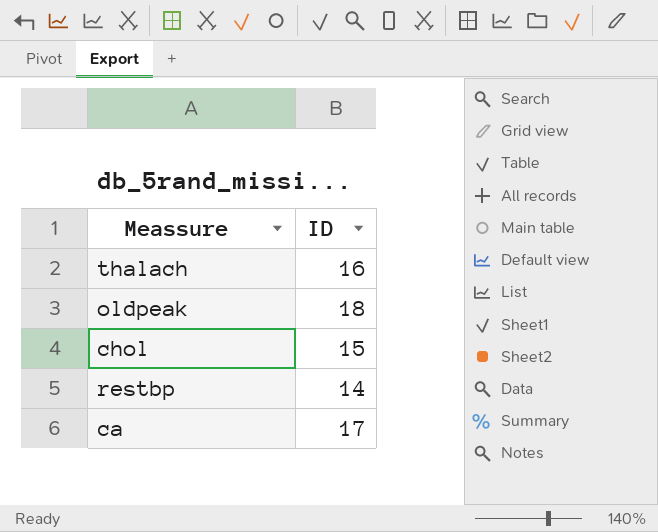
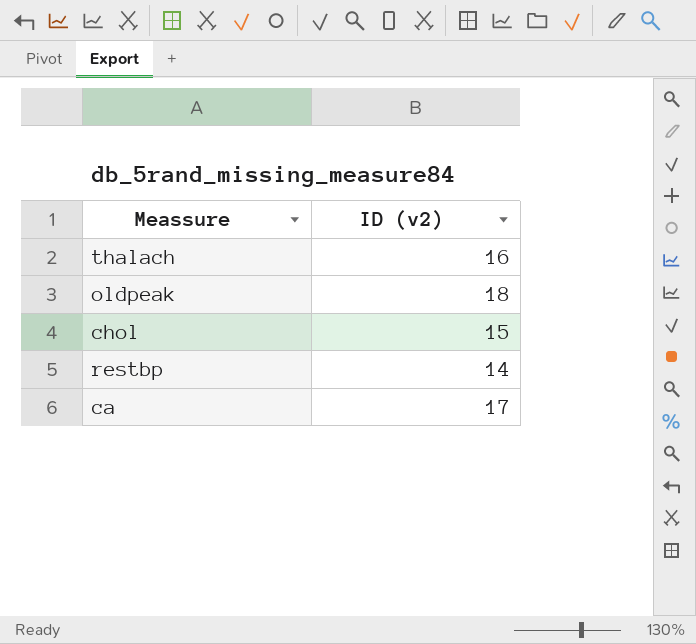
column name: ID -> ID (v2)

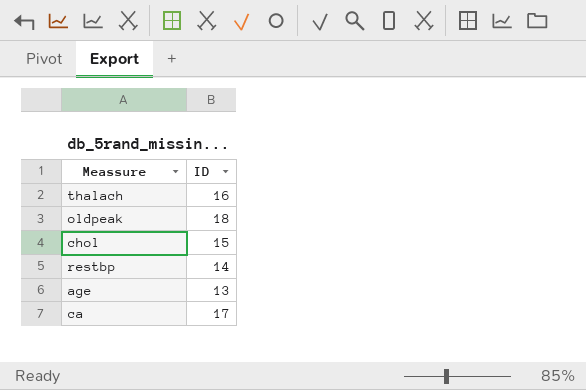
column name: ID (v2) -> ID
row age: none -> 13

